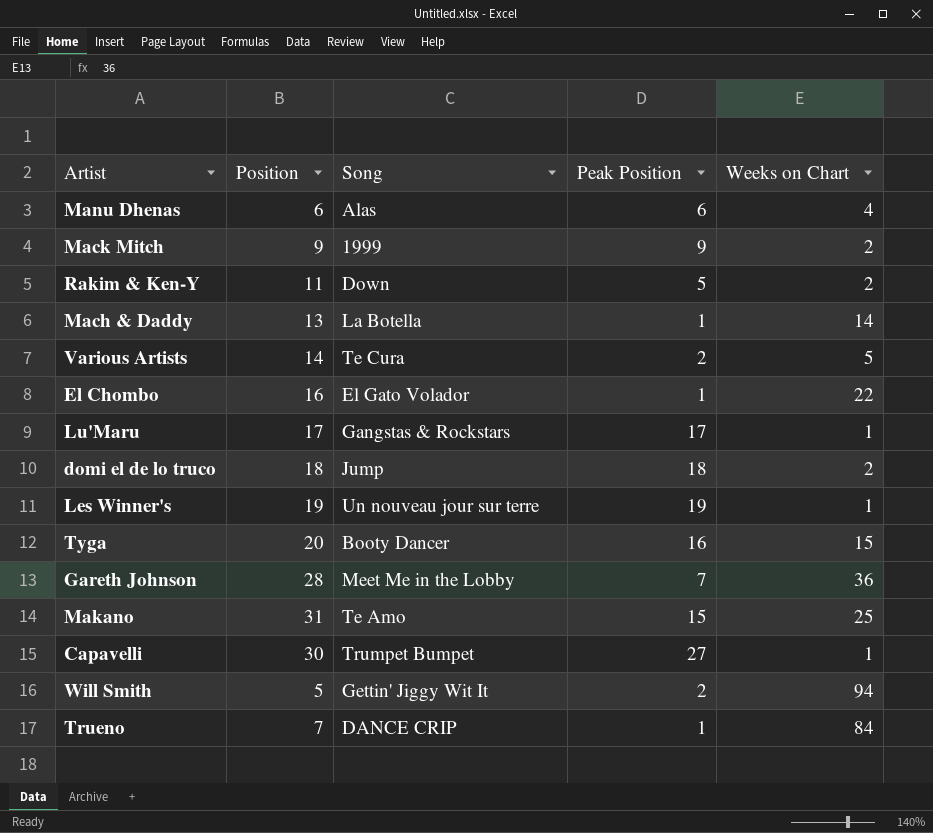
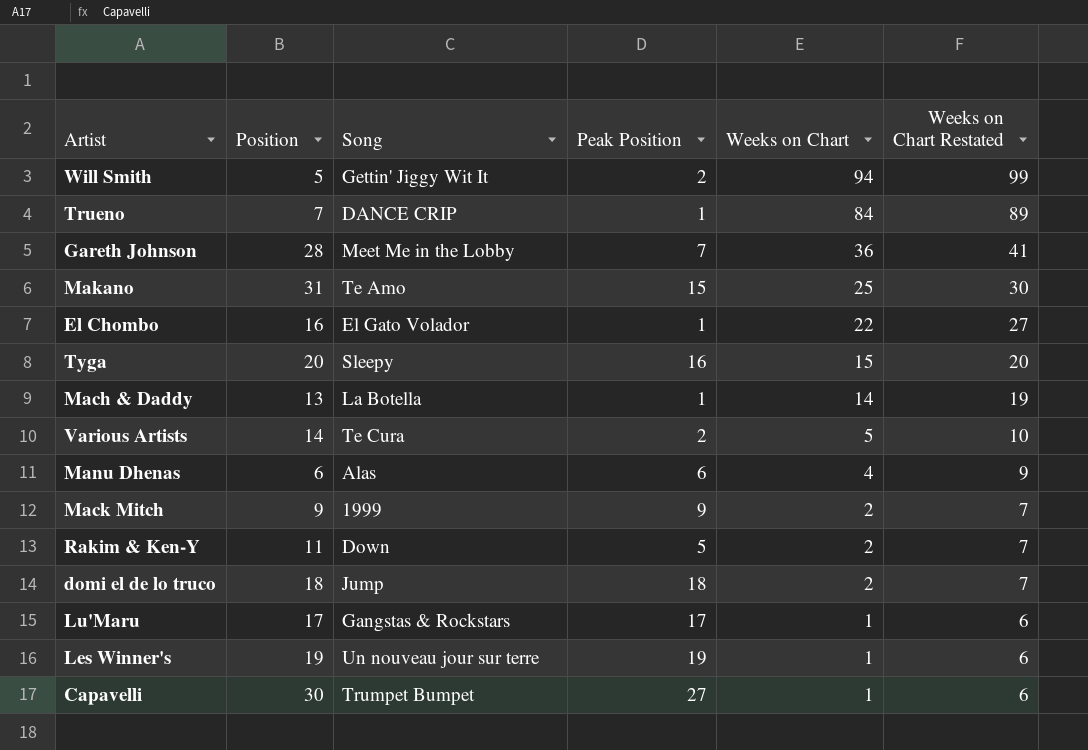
row order: none -> Weeks on Chart descending
column Weeks on Chart Restated | formula: none -> [Weeks on Chart] + 5
Tyga | Song: Booty Dancer -> Sleepy

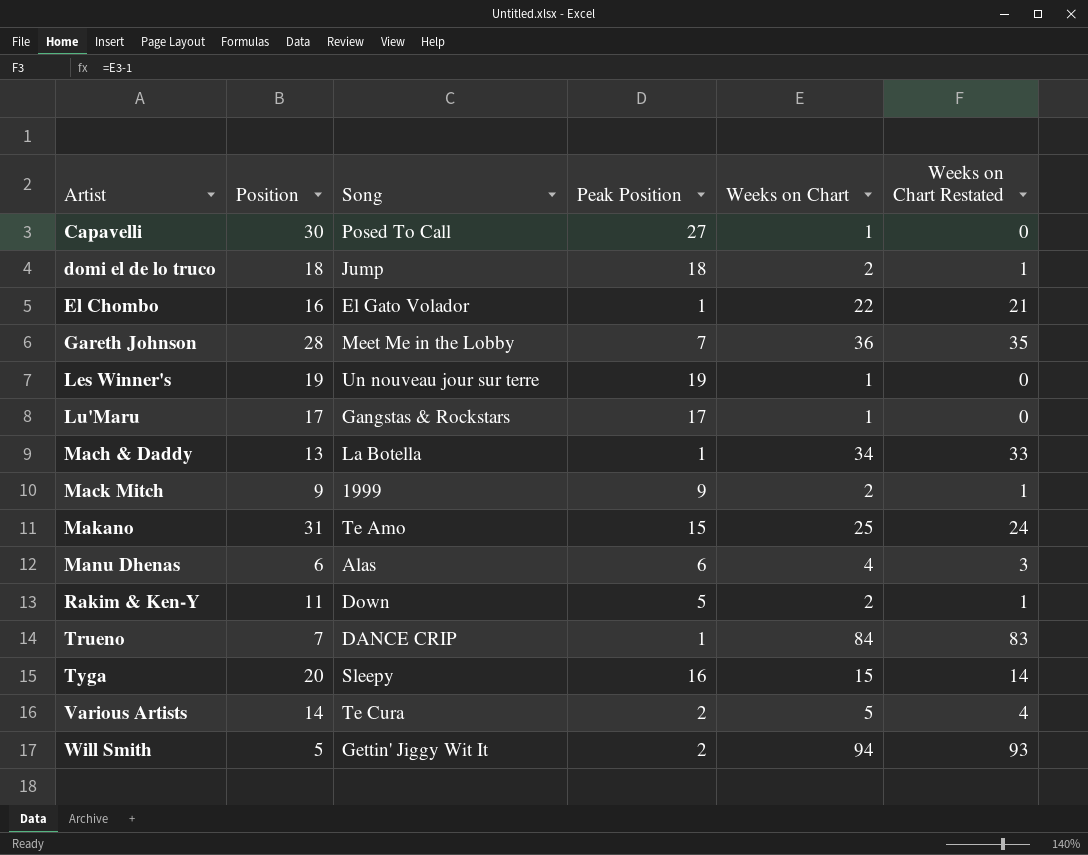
row order: Weeks on Chart descending -> Artist ascending
column Weeks on Chart Restated | formula: [Weeks on Chart] + 5 -> [Weeks on Chart] - 1
Capavelli | Song: Trumpet Bumpet -> Posed To Call
Mach & Daddy | Weeks on Chart: 14 -> 34

